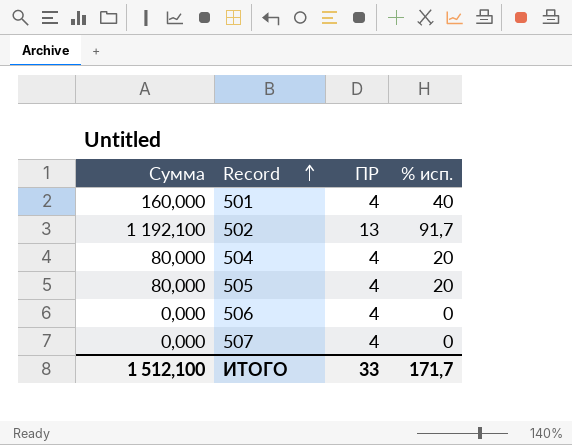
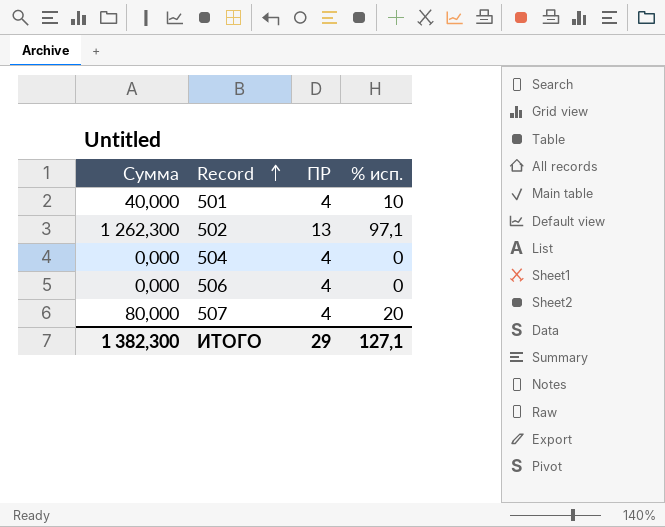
row 505: 80,000 | 4 | 20 -> none
501 | Сумма: 160,000 -> 40,000
501 | % исп.: 40 -> 10
502 | Сумма: 1 192,100 -> 1 262,300
502 | % исп.: 91,7 -> 97,1
504 | Сумма: 80,000 -> 0,000
504 | % исп.: 20 -> 0
507 | Сумма: 0,000 -> 80,000
507 | % исп.: 0 -> 20
ИТОГО | Сумма: 1 512,100 -> 1 382,300
ИТОГО | ПР: 33 -> 29
ИТОГО | % исп.: 171,7 -> 127,1

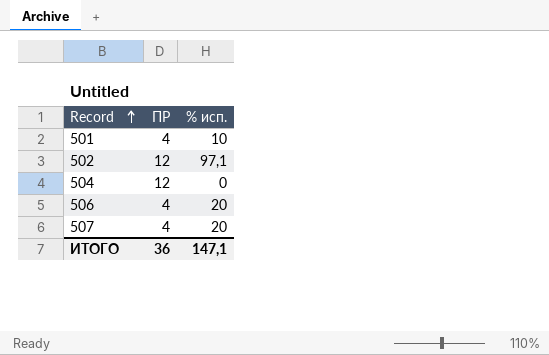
column Сумма | formula: [ПР] * [% исп.] -> none
502 | ПР: 13 -> 12
504 | ПР: 4 -> 12
506 | % исп.: 0 -> 20
ИТОГО | ПР: 29 -> 36
ИТОГО | % исп.: 127,1 -> 147,1

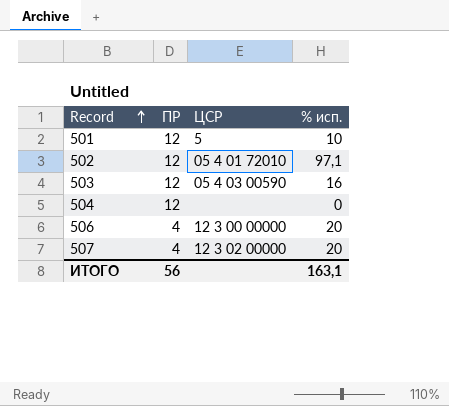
column ЦСР | position: none -> 3
501 | ПР: 4 -> 12
row 503: none -> 12 | 05 4 03 00590 | 16
ИТОГО | ПР: 36 -> 56
ИТОГО | % исп.: 147,1 -> 163,1

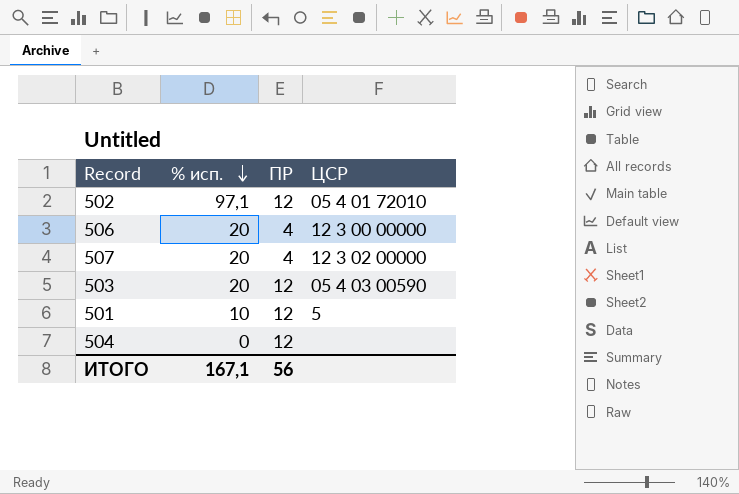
row order: Record ascending -> % исп. descending
column % исп. | position: 4 -> 2
503 | % исп.: 16 -> 20
ИТОГО | % исп.: 163,1 -> 167,1

